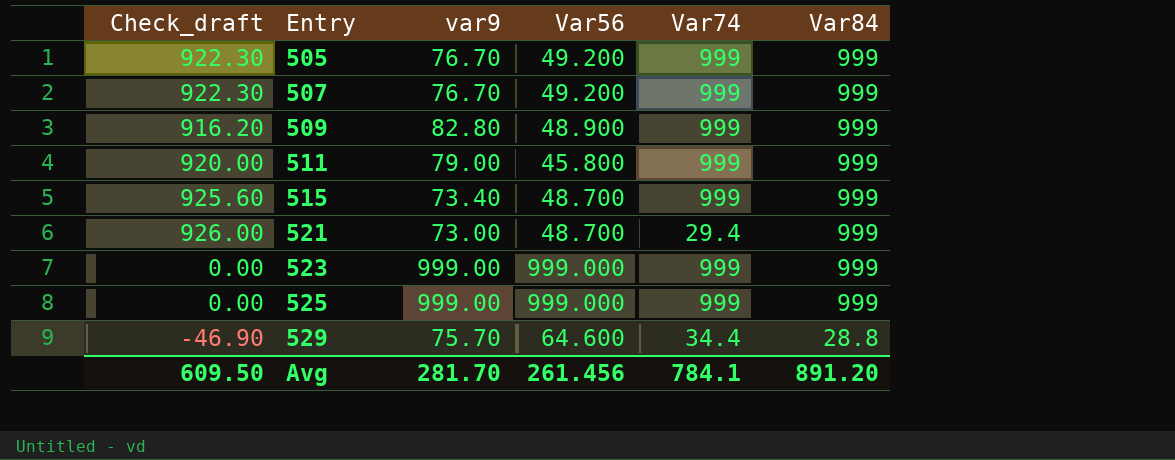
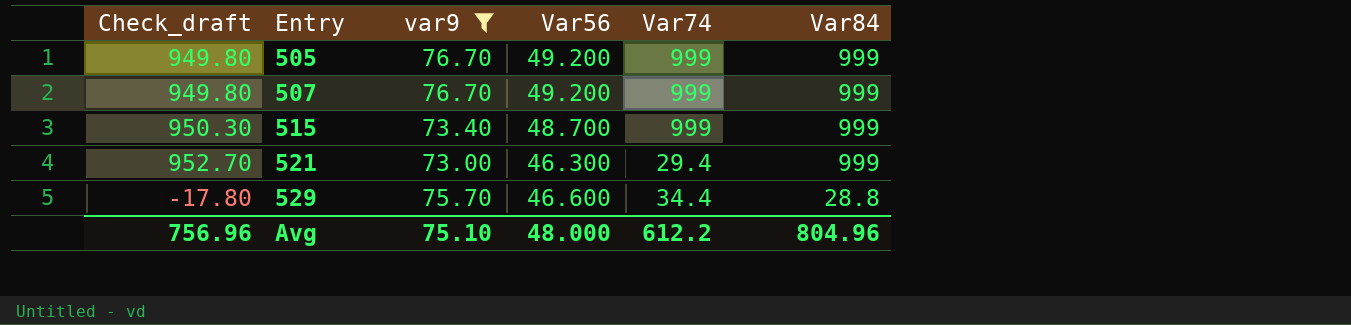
filter: none -> var9 <= 76.70
column Check_draft | formula: [Var84] - [var9] -> [Var84] - [Var56]
521 | Var56: 48.700 -> 46.300
529 | Var56: 64.600 -> 46.600
Avg | Check_draft: 609.50 -> 756.96
Avg | var9: 281.70 -> 75.10
Avg | Var56: 261.456 -> 48.000
Avg | Var74: 784.1 -> 612.2
Avg | Var84: 891.20 -> 804.96

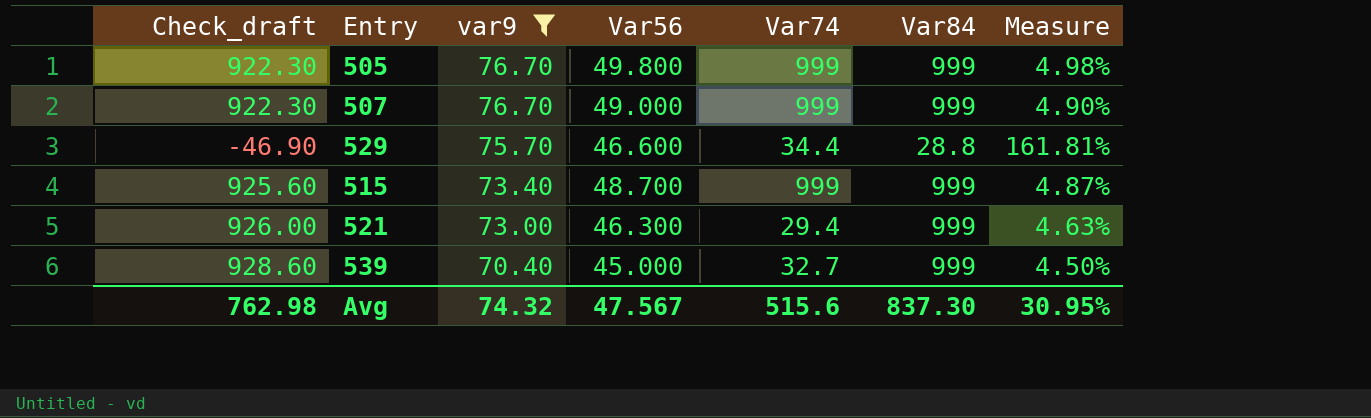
row order: Entry ascending -> var9 descending
column Check_draft | formula: [Var84] - [Var56] -> [Var84] - [var9]
column Measure | formula: none -> [Var56] / [Var84]
505 | Var56: 49.200 -> 49.800
507 | Var56: 49.200 -> 49.000
row 539: none -> 928.60 | 70.40 | 45.000 | 32.7 | 999 | 4.50%
Avg | Check_draft: 756.96 -> 762.98
Avg | var9: 75.10 -> 74.32
Avg | Var56: 48.000 -> 47.567
Avg | Var74: 612.2 -> 515.6
Avg | Var84: 804.96 -> 837.30

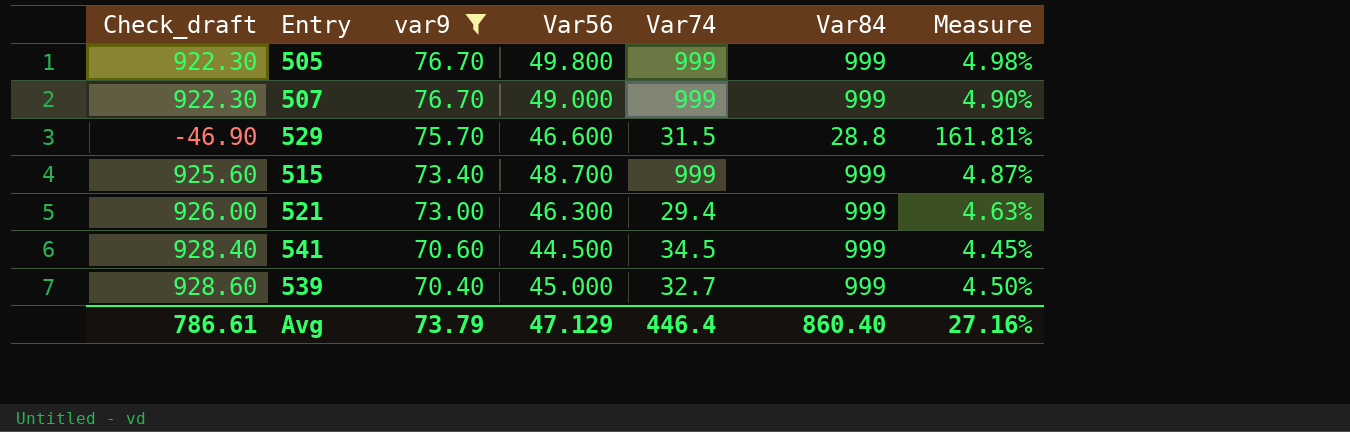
529 | Var74: 34.4 -> 31.5
row 541: none -> 928.40 | 70.60 | 44.500 | 34.5 | 999 | 4.45%
Avg | Check_draft: 762.98 -> 786.61
Avg | var9: 74.32 -> 73.79
Avg | Var56: 47.567 -> 47.129
Avg | Var74: 515.6 -> 446.4
Avg | Var84: 837.30 -> 860.40
Avg | Measure: 30.95% -> 27.16%

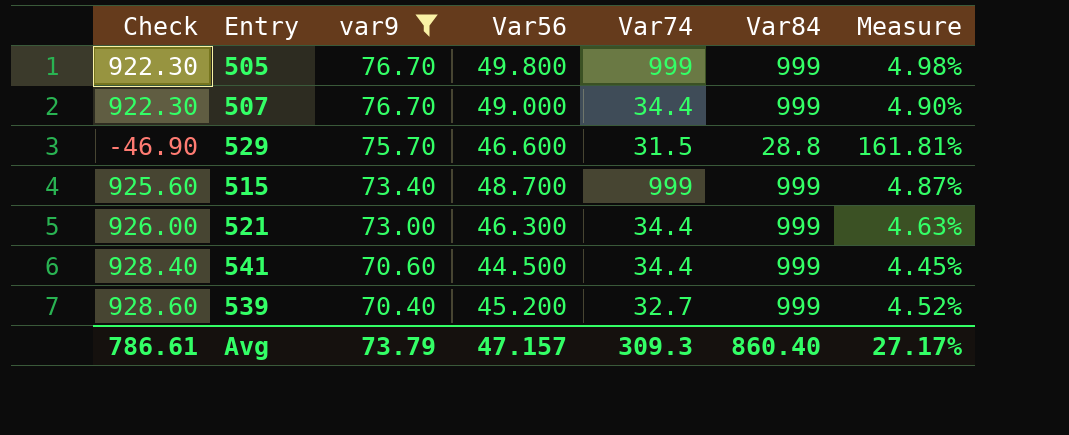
column name: Check_draft -> Check
507 | Var74: 999 -> 34.4
521 | Var74: 29.4 -> 34.4
541 | Var74: 34.5 -> 34.4
539 | Var56: 45.000 -> 45.200
539 | Measure: 4.50% -> 4.52%
Avg | Var56: 47.129 -> 47.157
Avg | Var74: 446.4 -> 309.3
Avg | Measure: 27.16% -> 27.17%

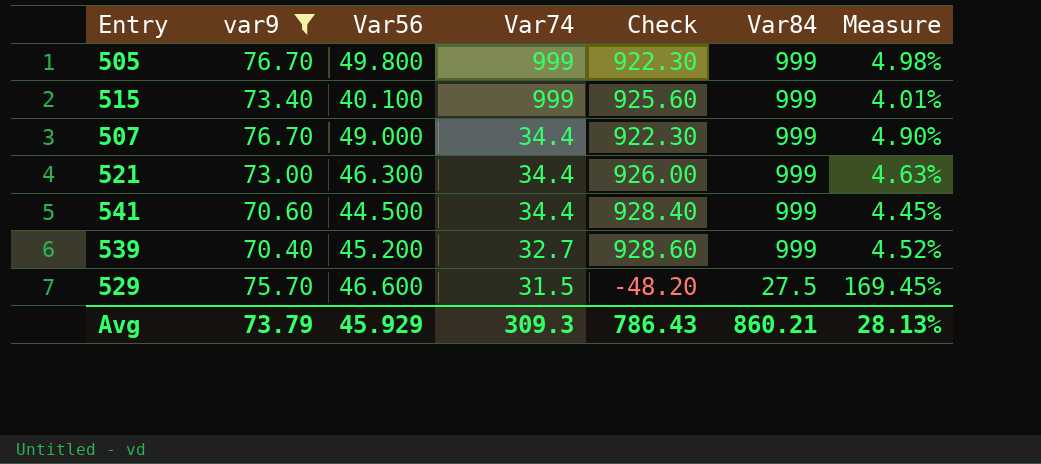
row order: var9 descending -> Var74 descending
column Check | position: 1 -> 5
515 | Var56: 48.700 -> 40.100
515 | Measure: 4.87% -> 4.01%
529 | Check: -46.90 -> -48.20
529 | Var84: 28.8 -> 27.5
529 | Measure: 161.81% -> 169.45%
Avg | Var56: 47.157 -> 45.929
Avg | Check: 786.61 -> 786.43
Avg | Var84: 860.40 -> 860.21
Avg | Measure: 27.17% -> 28.13%

